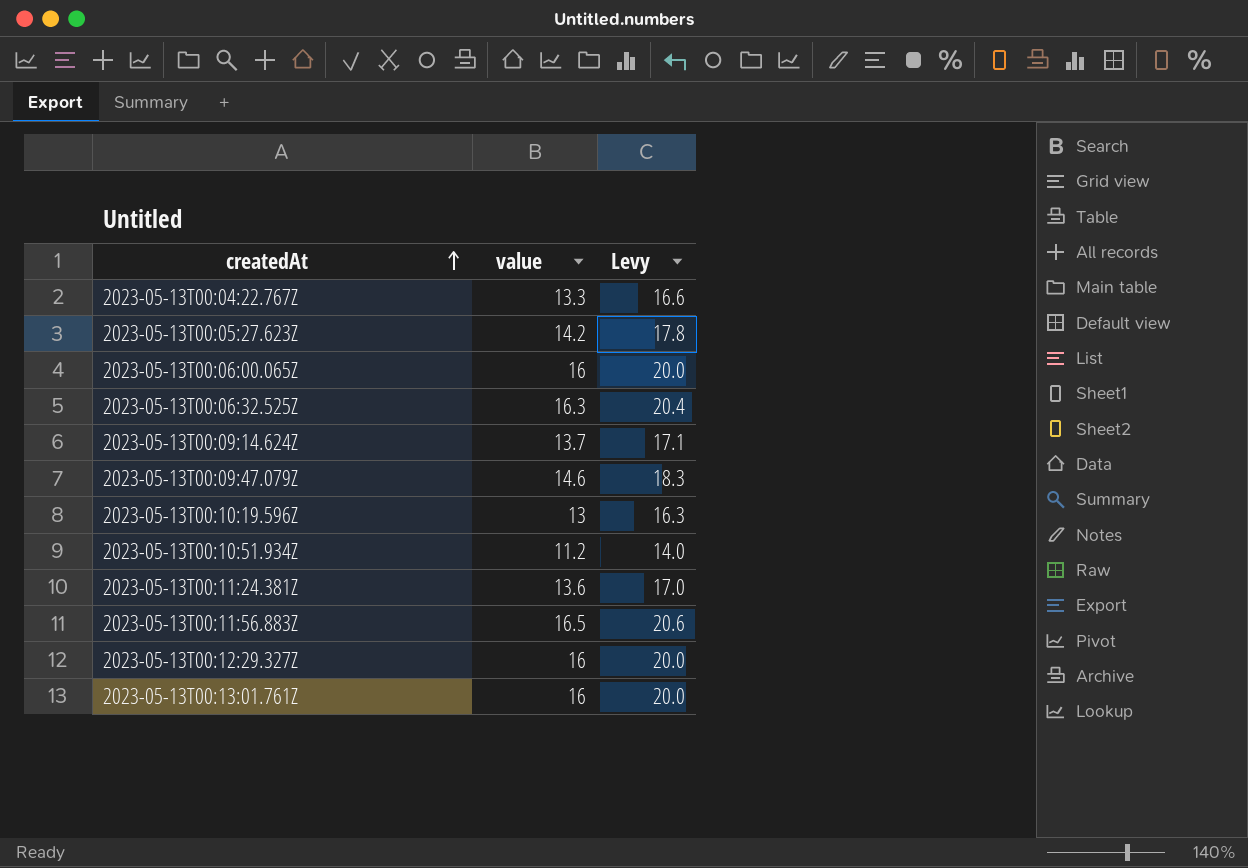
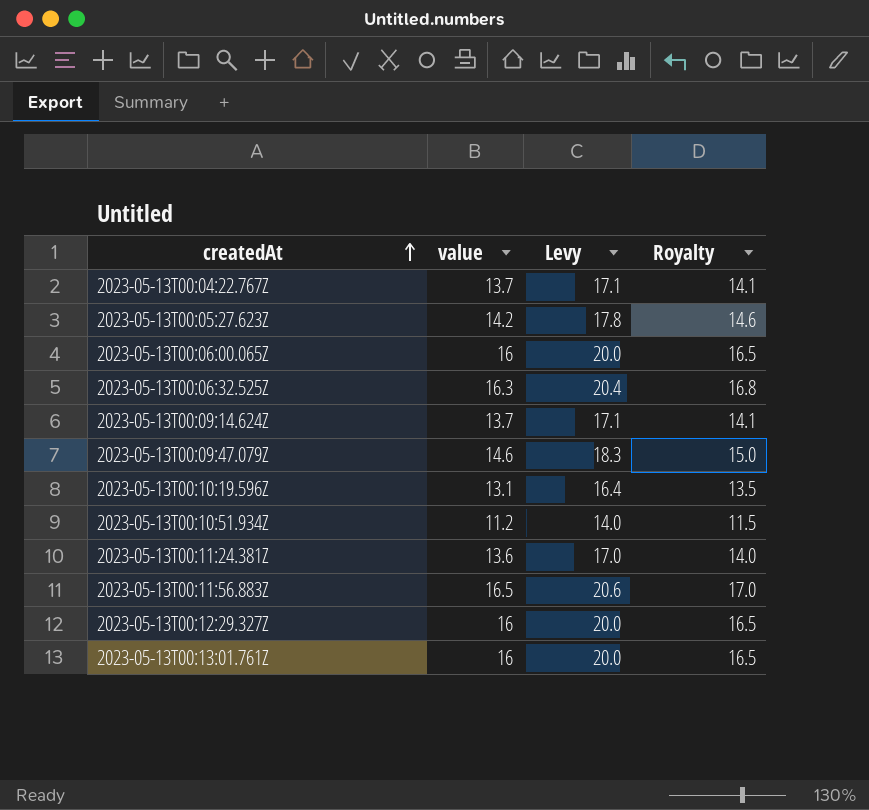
column Royalty | formula: none -> [value] * 1.03
2023-05-13T00:04:22.767Z | value: 13.3 -> 13.7
2023-05-13T00:04:22.767Z | Levy: 16.6 -> 17.1
2023-05-13T00:10:19.596Z | value: 13 -> 13.1
2023-05-13T00:10:19.596Z | Levy: 16.3 -> 16.4

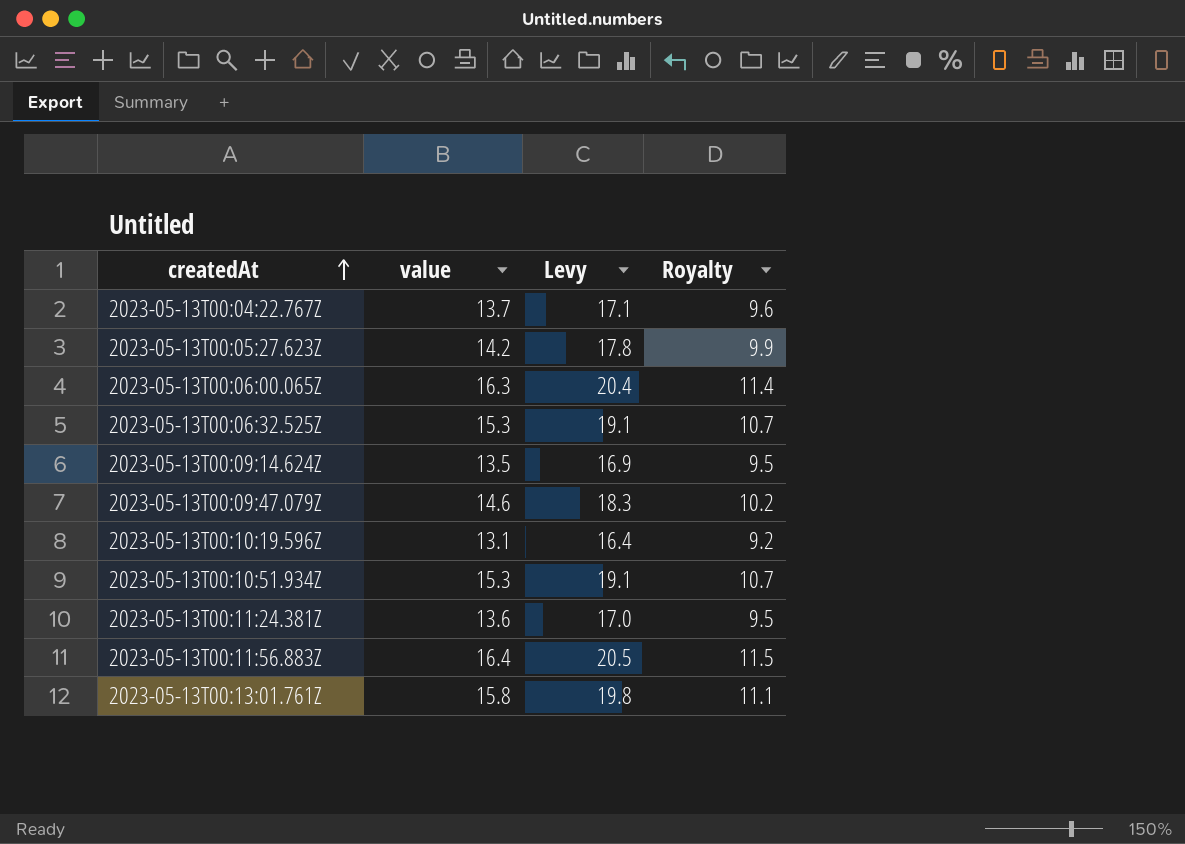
column Royalty | formula: [value] * 1.03 -> [value] * 0.7
row 2023-05-13T00:12:29.327Z: 16 | 20.0 | 16.5 -> none
2023-05-13T00:06:00.065Z | value: 16 -> 16.3
2023-05-13T00:06:00.065Z | Levy: 20.0 -> 20.4
2023-05-13T00:06:32.525Z | value: 16.3 -> 15.3
2023-05-13T00:06:32.525Z | Levy: 20.4 -> 19.1
2023-05-13T00:09:14.624Z | value: 13.7 -> 13.5
2023-05-13T00:09:14.624Z | Levy: 17.1 -> 16.9
2023-05-13T00:10:51.934Z | value: 11.2 -> 15.3
2023-05-13T00:10:51.934Z | Levy: 14.0 -> 19.1
2023-05-13T00:11:56.883Z | value: 16.5 -> 16.4
2023-05-13T00:11:56.883Z | Levy: 20.6 -> 20.5
2023-05-13T00:13:01.761Z | value: 16 -> 15.8
2023-05-13T00:13:01.761Z | Levy: 20.0 -> 19.8

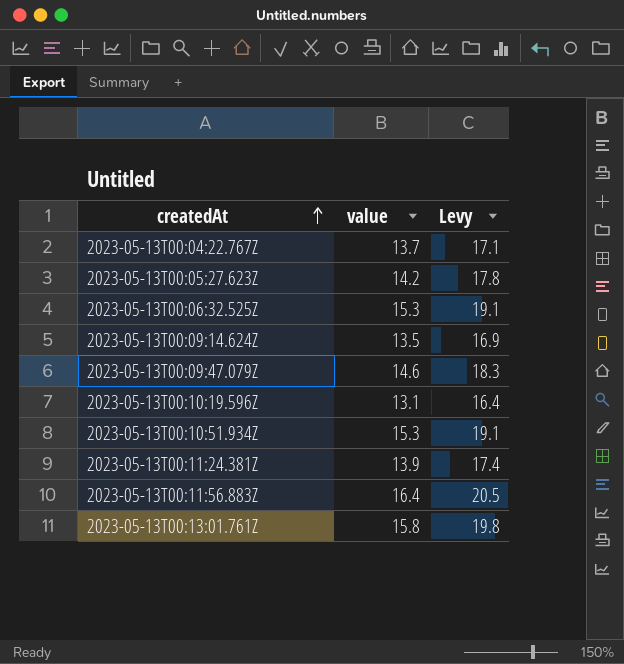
column Royalty | formula: [value] * 0.7 -> none
row 2023-05-13T00:06:00.065Z: 16.3 | 20.4 | 11.4 -> none
2023-05-13T00:11:24.381Z | value: 13.6 -> 13.9
2023-05-13T00:11:24.381Z | Levy: 17.0 -> 17.4

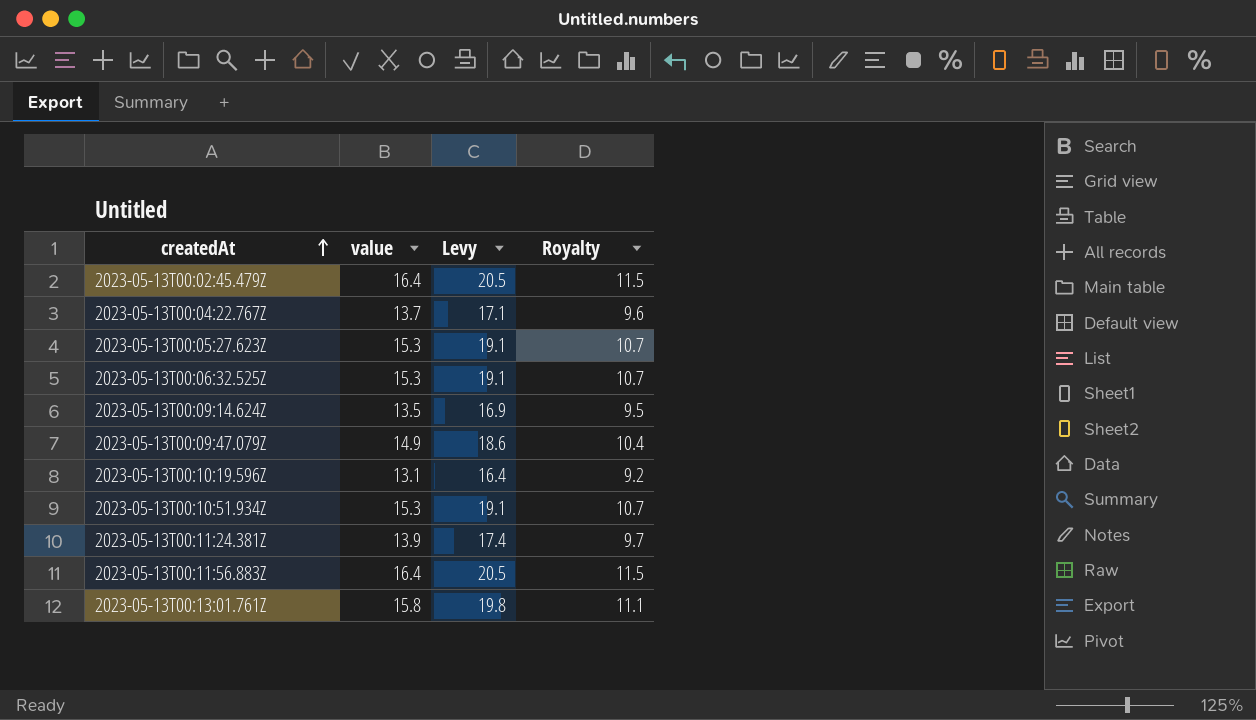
column Royalty | formula: none -> [value] * 0.7
row 2023-05-13T00:02:45.479Z: none -> 16.4 | 20.5 | 11.5
2023-05-13T00:05:27.623Z | value: 14.2 -> 15.3
2023-05-13T00:05:27.623Z | Levy: 17.8 -> 19.1
2023-05-13T00:09:47.079Z | value: 14.6 -> 14.9
2023-05-13T00:09:47.079Z | Levy: 18.3 -> 18.6

